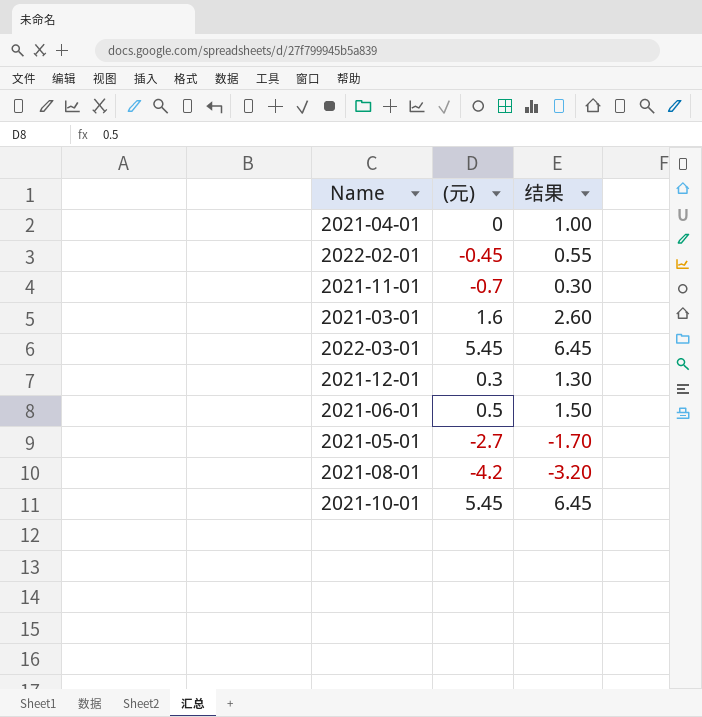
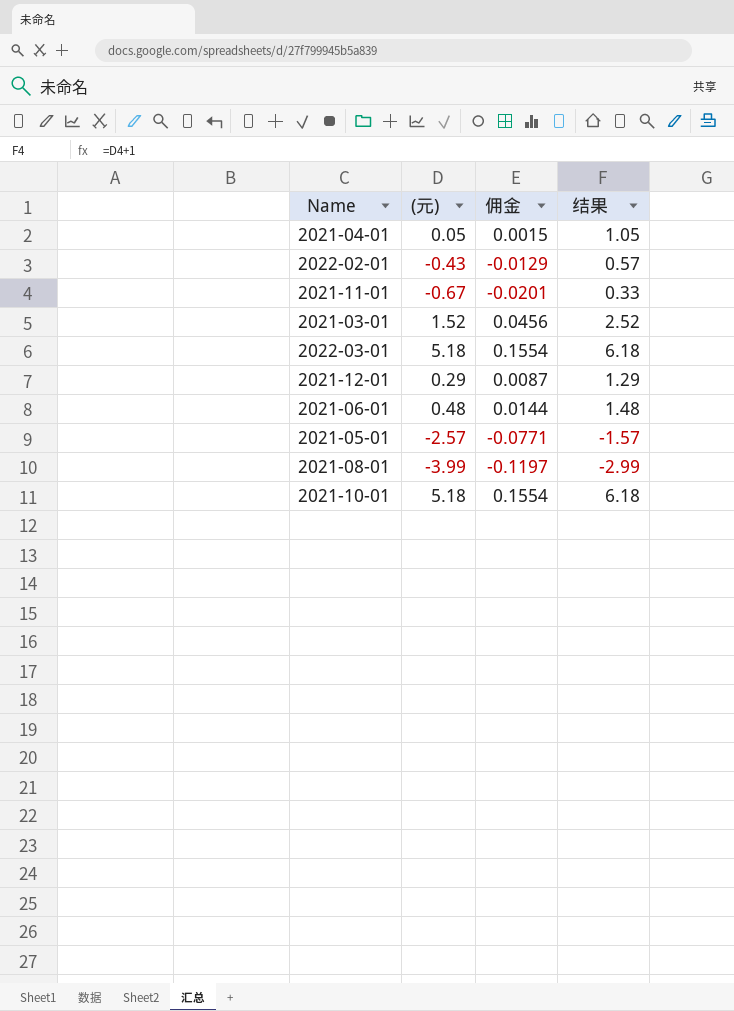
column 佣金 | formula: none -> [(元)] * 0.03
2021-04-01 | (元): 0 -> 0.05
2021-04-01 | 结果: 1.00 -> 1.05
2022-02-01 | (元): -0.45 -> -0.43
2022-02-01 | 结果: 0.55 -> 0.57
2021-11-01 | (元): -0.7 -> -0.67
2021-11-01 | 结果: 0.30 -> 0.33
2021-03-01 | (元): 1.6 -> 1.52
2021-03-01 | 结果: 2.60 -> 2.52
2022-03-01 | (元): 5.45 -> 5.18
2022-03-01 | 结果: 6.45 -> 6.18
2021-12-01 | (元): 0.3 -> 0.29
2021-12-01 | 结果: 1.30 -> 1.29
2021-06-01 | (元): 0.5 -> 0.48
2021-06-01 | 结果: 1.50 -> 1.48
2021-05-01 | (元): -2.7 -> -2.57
2021-05-01 | 结果: -1.70 -> -1.57
2021-08-01 | (元): -4.2 -> -3.99
2021-08-01 | 结果: -3.20 -> -2.99
2021-10-01 | (元): 5.45 -> 5.18
2021-10-01 | 结果: 6.45 -> 6.18

